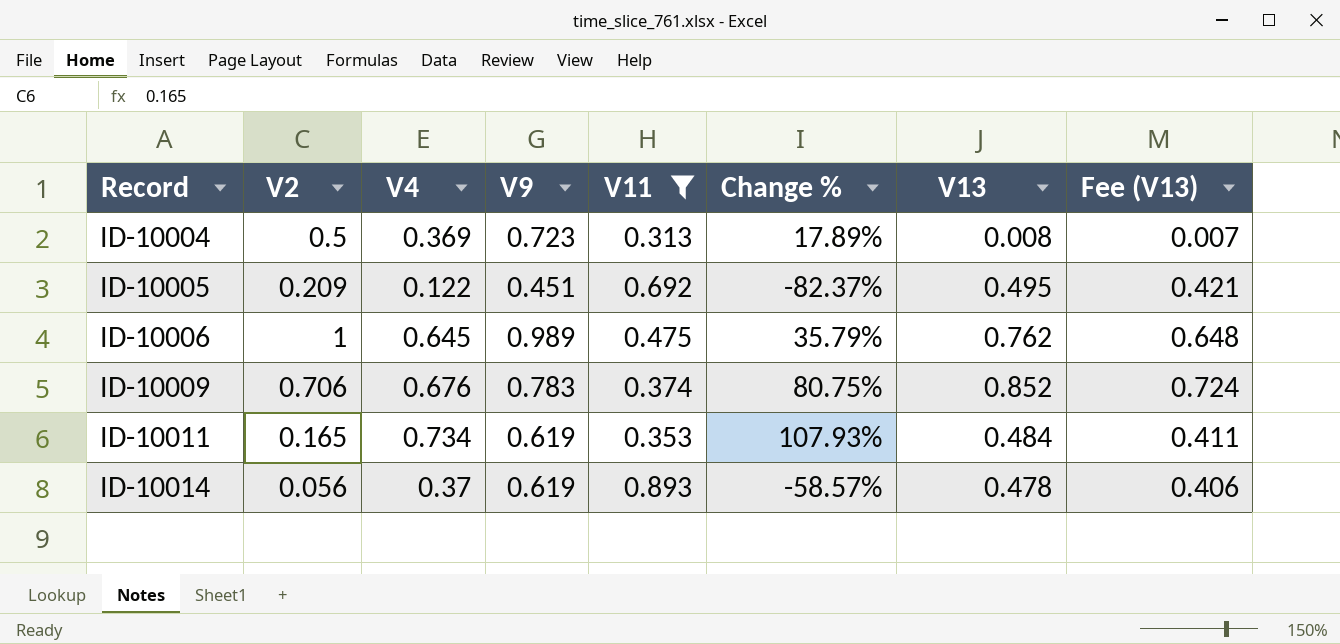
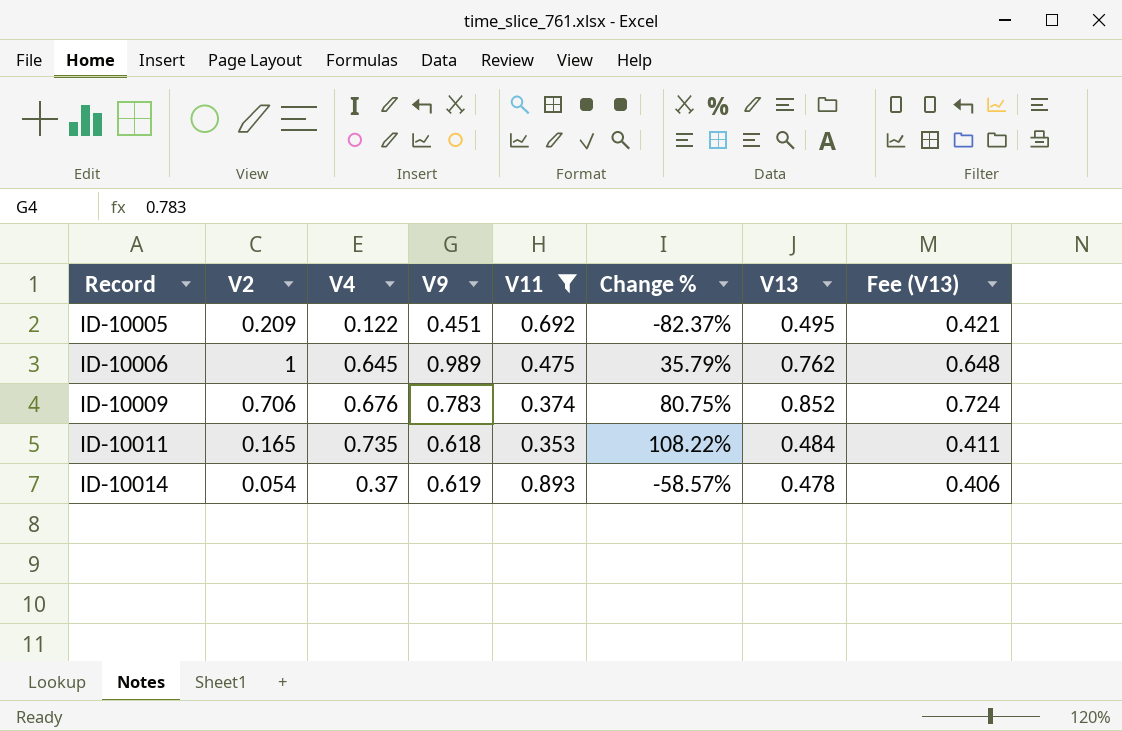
row ID-10004: 0.5 | 0.369 | 0.723 | 0.313 | 17.89% | 0.008 | 0.007 -> none
ID-10011 | V4: 0.734 -> 0.735
ID-10011 | V9: 0.619 -> 0.618
ID-10011 | Change %: 107.93% -> 108.22%
ID-10014 | V2: 0.056 -> 0.054

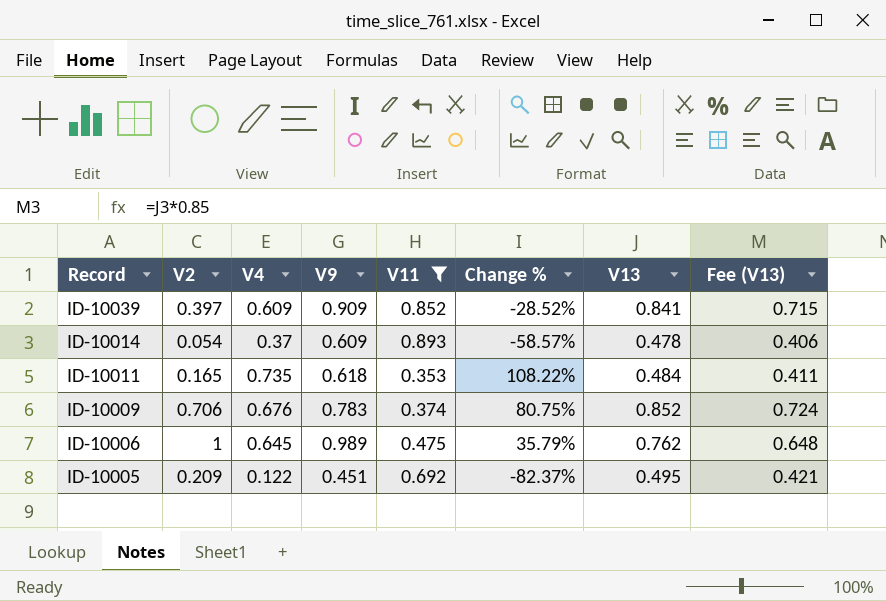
row order: Record ascending -> Record descending
row ID-10039: none -> 0.397 | 0.609 | 0.909 | 0.852 | -28.52% | 0.841 | 0.715
ID-10014 | V9: 0.619 -> 0.609

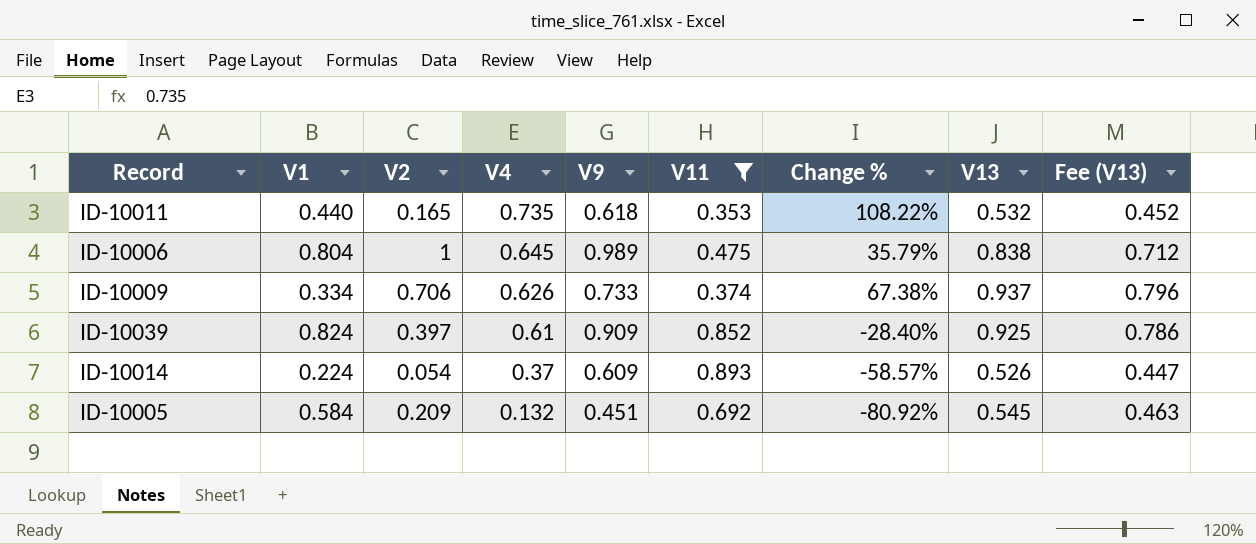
row order: Record descending -> V4 descending
column V1 | position: none -> 2
ID-10011 | V13: 0.484 -> 0.532
ID-10011 | Fee (V13): 0.411 -> 0.452
ID-10006 | V13: 0.762 -> 0.838
ID-10006 | Fee (V13): 0.648 -> 0.712
ID-10009 | V4: 0.676 -> 0.626
ID-10009 | V9: 0.783 -> 0.733
ID-10009 | Change %: 80.75% -> 67.38%
ID-10009 | V13: 0.852 -> 0.937
ID-10009 | Fee (V13): 0.724 -> 0.796
ID-10039 | V4: 0.609 -> 0.61
ID-10039 | Change %: -28.52% -> -28.40%
ID-10039 | V13: 0.841 -> 0.925
ID-10039 | Fee (V13): 0.715 -> 0.786
ID-10014 | V13: 0.478 -> 0.526
ID-10014 | Fee (V13): 0.406 -> 0.447
ID-10005 | V4: 0.122 -> 0.132
ID-10005 | Change %: -82.37% -> -80.92%
ID-10005 | V13: 0.495 -> 0.545
ID-10005 | Fee (V13): 0.421 -> 0.463

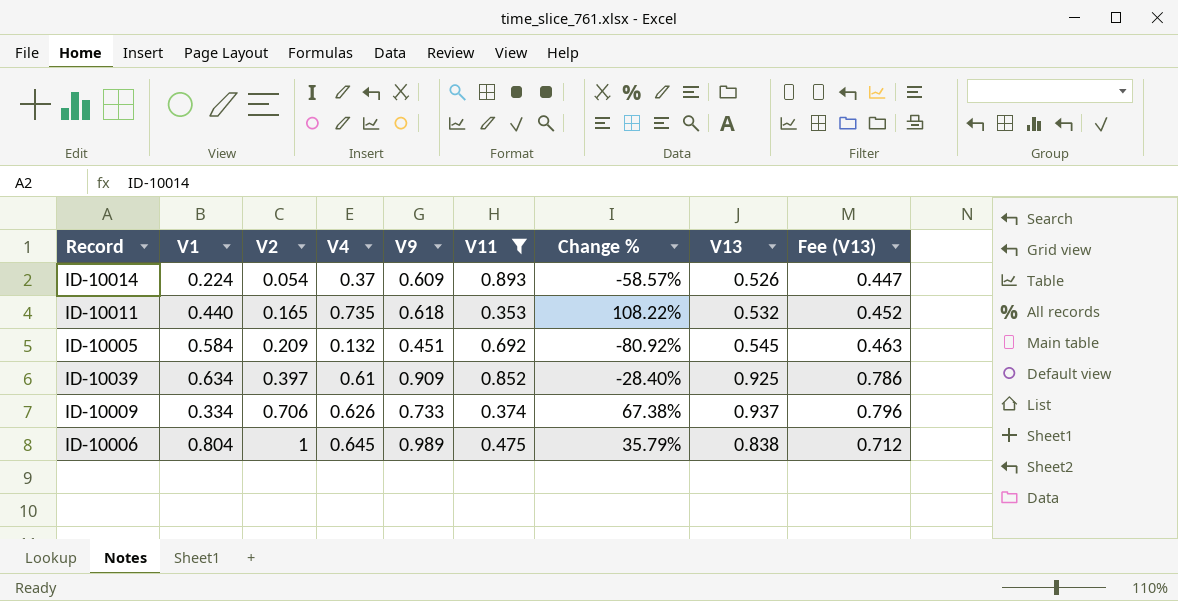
row order: V4 descending -> V2 ascending
ID-10039 | V1: 0.824 -> 0.634

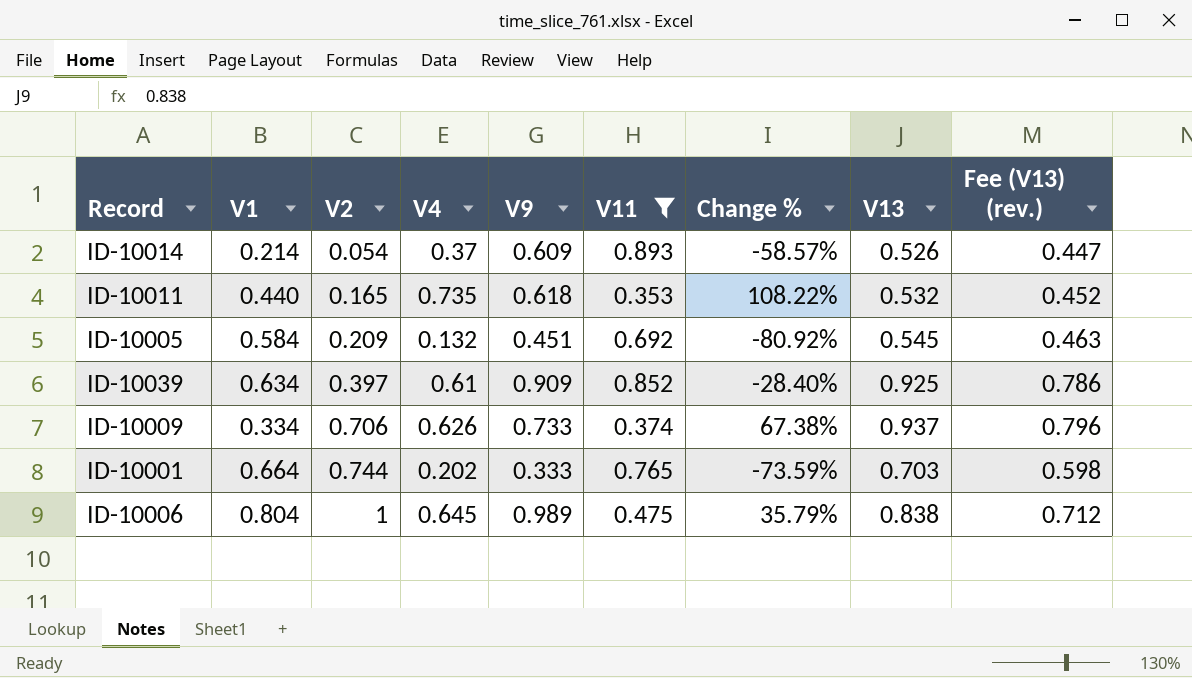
column name: Fee (V13) -> Fee (V13) (rev.)
ID-10014 | V1: 0.224 -> 0.214
row ID-10001: none -> 0.664 | 0.744 | 0.202 | 0.333 | 0.765 | -73.59% | 0.703 | 0.598

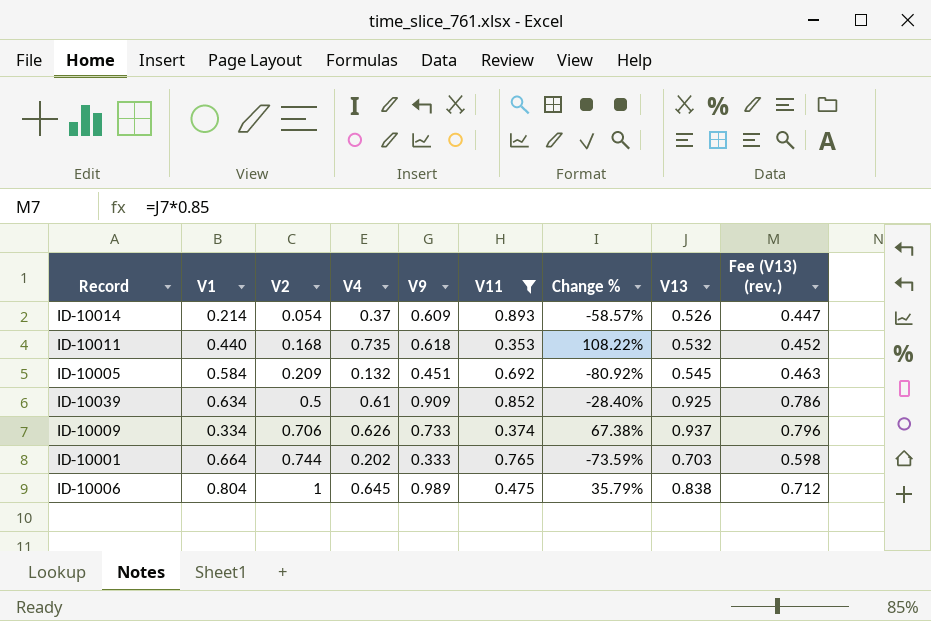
ID-10011 | V2: 0.165 -> 0.168
ID-10039 | V2: 0.397 -> 0.5

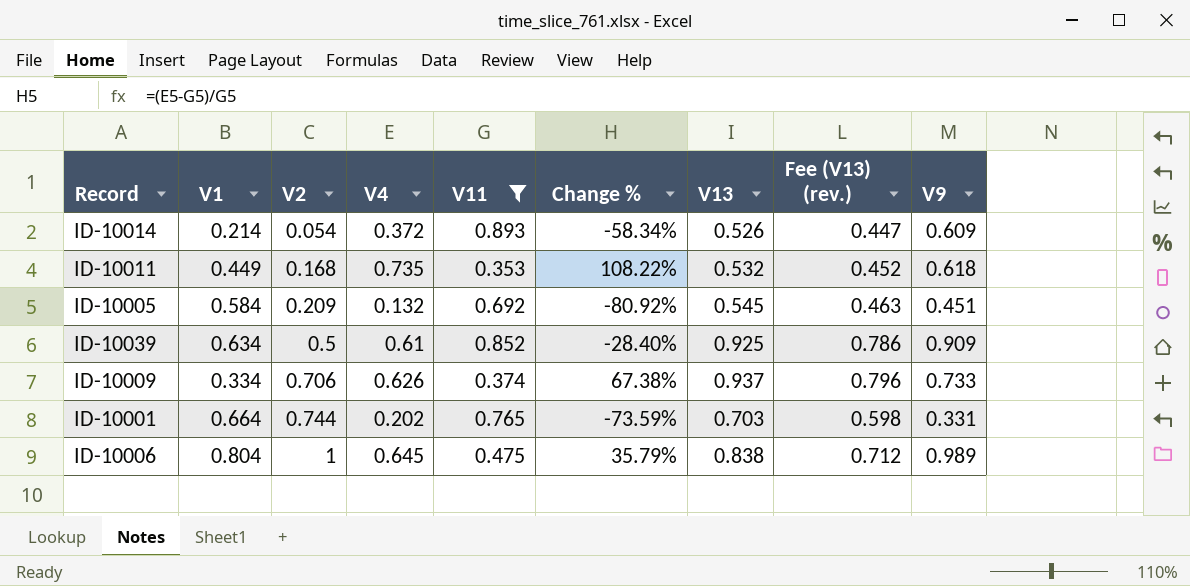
column V9 | position: 5 -> 9
ID-10014 | V4: 0.37 -> 0.372
ID-10014 | Change %: -58.57% -> -58.34%
ID-10011 | V1: 0.440 -> 0.449
ID-10001 | V9: 0.333 -> 0.331

